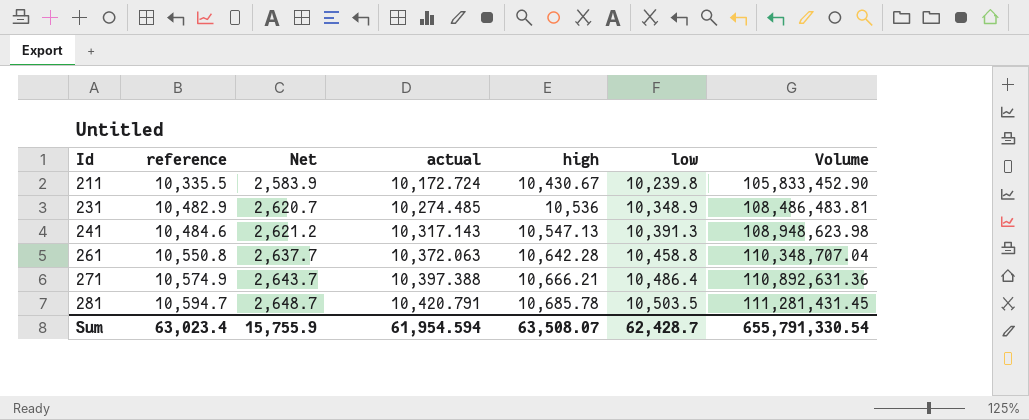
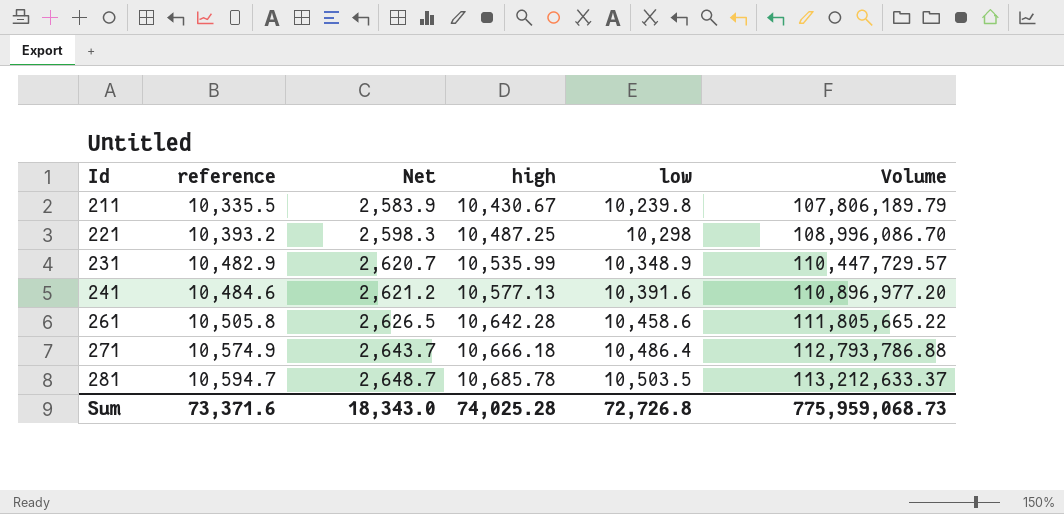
column actual | position: 4 -> none
column Volume | formula: [reference] * [low] -> [reference] * [high]
row 221: none -> 10,393.2 | 2,598.3 | 10,487.25 | 10,298 | 108,996,086.70
231 | high: 10,536 -> 10,535.99
241 | high: 10,547.13 -> 10,577.13
241 | low: 10,391.3 -> 10,391.6
261 | reference: 10,550.8 -> 10,505.8
261 | Net: 2,637.7 -> 2,626.5
261 | low: 10,458.8 -> 10,458.6
271 | high: 10,666.21 -> 10,666.18
Sum | reference: 63,023.4 -> 73,371.6
Sum | Net: 15,755.9 -> 18,343.0
Sum | high: 63,508.07 -> 74,025.28
Sum | low: 62,428.7 -> 72,726.8
Sum | Volume: 655,791,330.54 -> 775,959,068.73

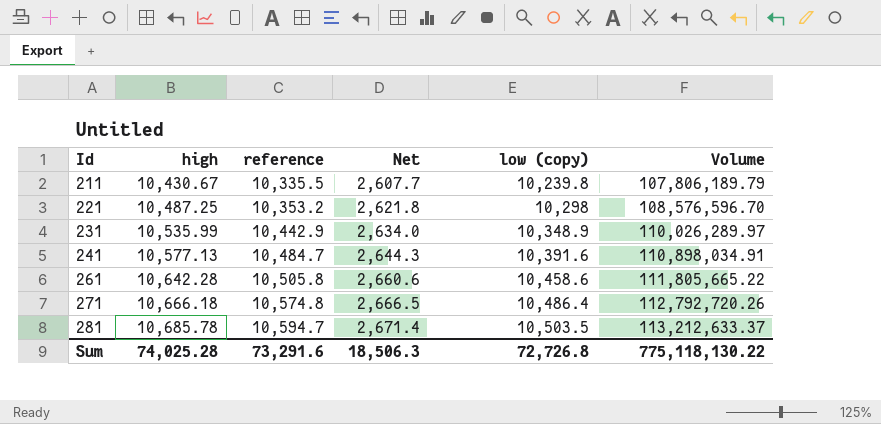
column high | position: 4 -> 2
column Net | formula: [reference] * 0.25 -> [high] * 0.25
column name: low -> low (copy)
221 | reference: 10,393.2 -> 10,353.2
221 | Volume: 108,996,086.70 -> 108,576,596.70
231 | reference: 10,482.9 -> 10,442.9
231 | Volume: 110,447,729.57 -> 110,026,289.97
241 | reference: 10,484.6 -> 10,484.7
241 | Volume: 110,896,977.20 -> 110,898,034.91
271 | reference: 10,574.9 -> 10,574.8
271 | Volume: 112,793,786.88 -> 112,792,720.26
Sum | reference: 73,371.6 -> 73,291.6
Sum | Net: 18,343.0 -> 18,506.3
Sum | Volume: 775,959,068.73 -> 775,118,130.22

